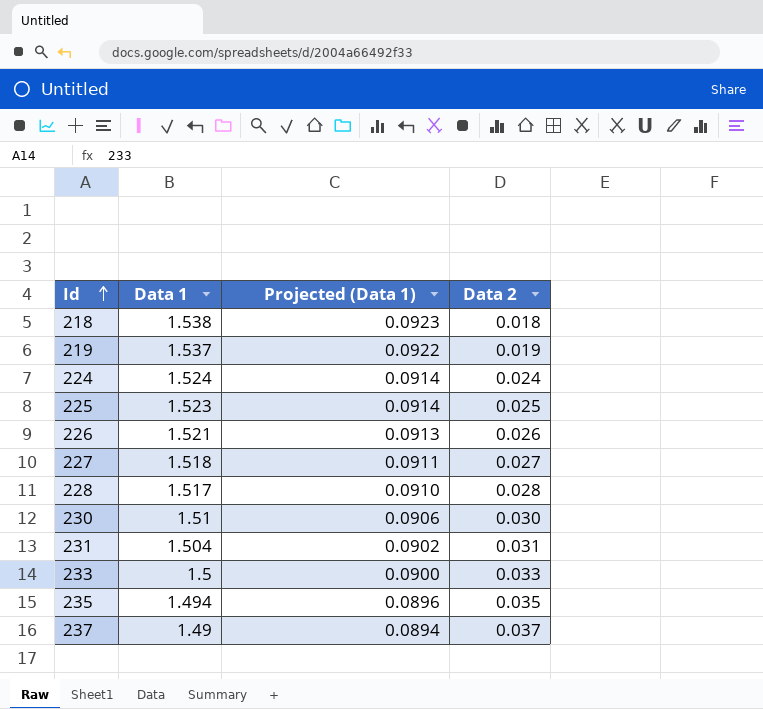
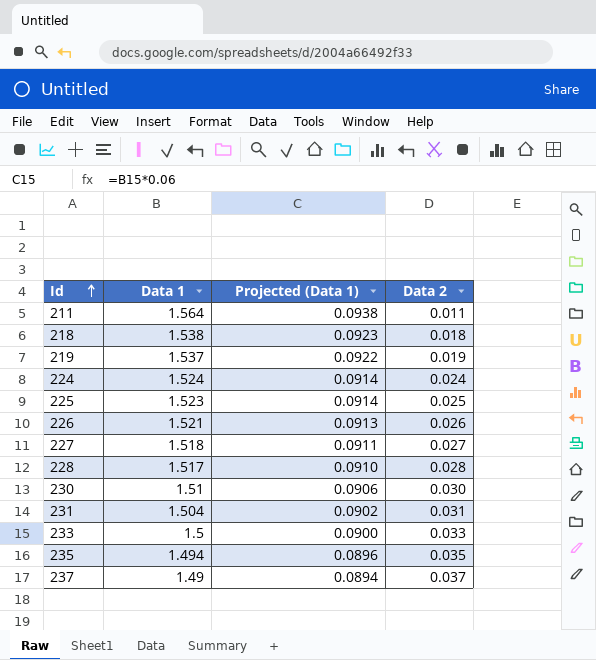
row 211: none -> 1.564 | 0.0938 | 0.011

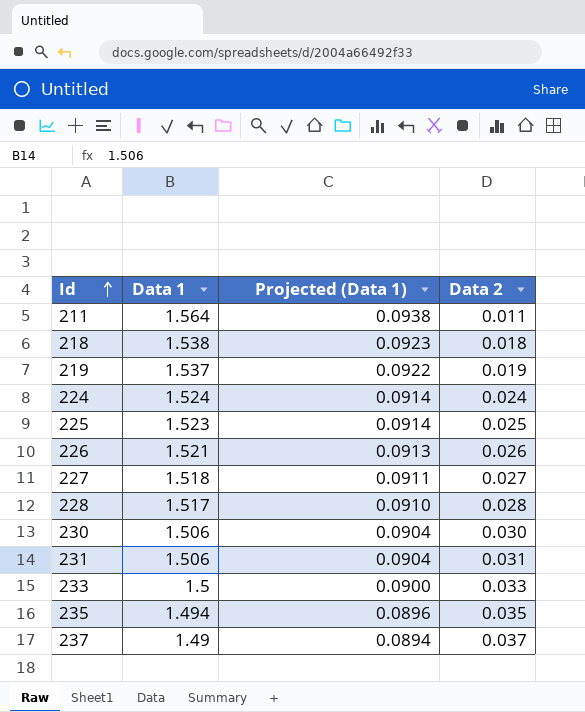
230 | Data 1: 1.51 -> 1.506
230 | Projected (Data 1): 0.0906 -> 0.0904
231 | Data 1: 1.504 -> 1.506
231 | Projected (Data 1): 0.0902 -> 0.0904

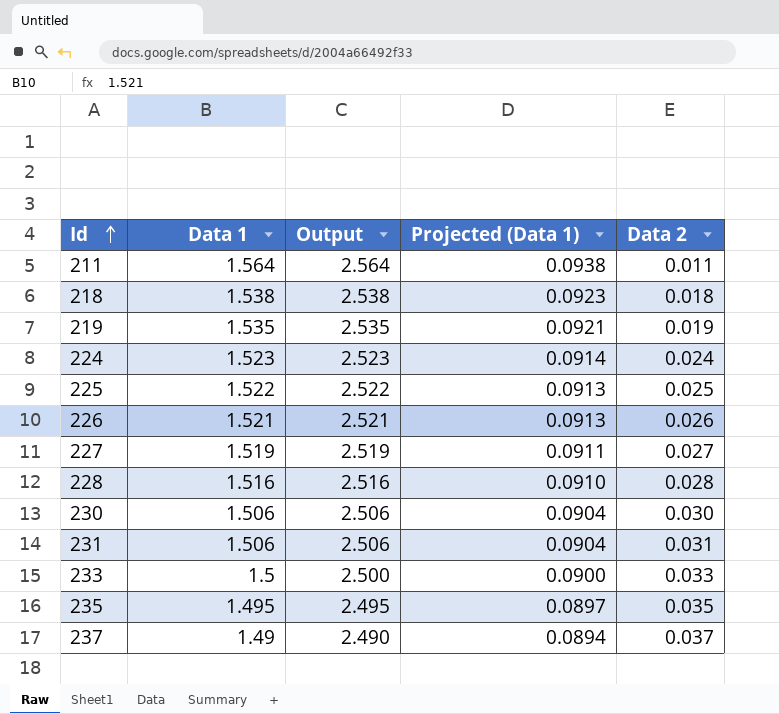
column Output | formula: none -> [Data 1] + 1
219 | Data 1: 1.537 -> 1.535
219 | Projected (Data 1): 0.0922 -> 0.0921
224 | Data 1: 1.524 -> 1.523
225 | Data 1: 1.523 -> 1.522
225 | Projected (Data 1): 0.0914 -> 0.0913
227 | Data 1: 1.518 -> 1.519
228 | Data 1: 1.517 -> 1.516
235 | Data 1: 1.494 -> 1.495
235 | Projected (Data 1): 0.0896 -> 0.0897

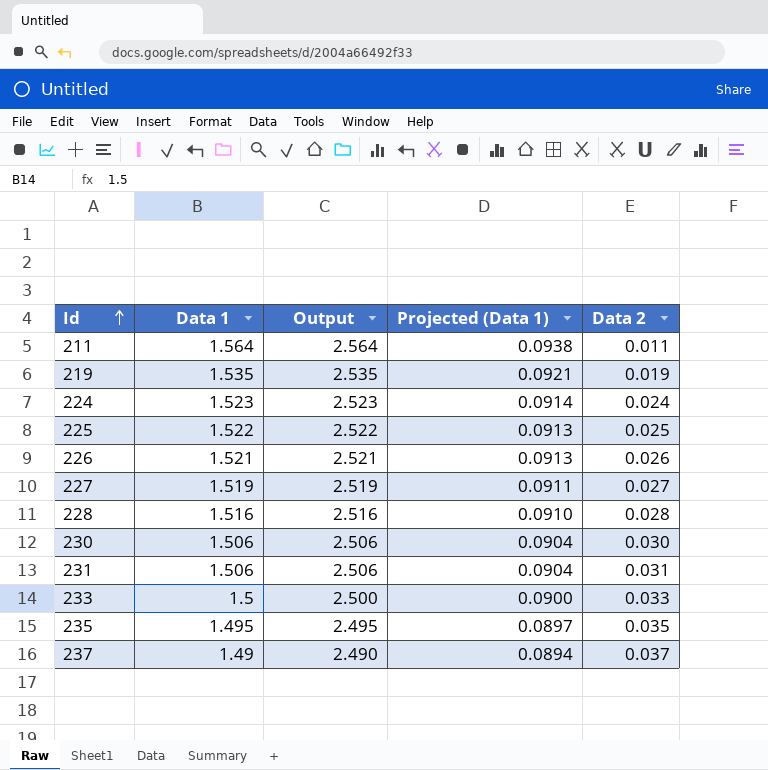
row 218: 1.538 | 2.538 | 0.0923 | 0.018 -> none

